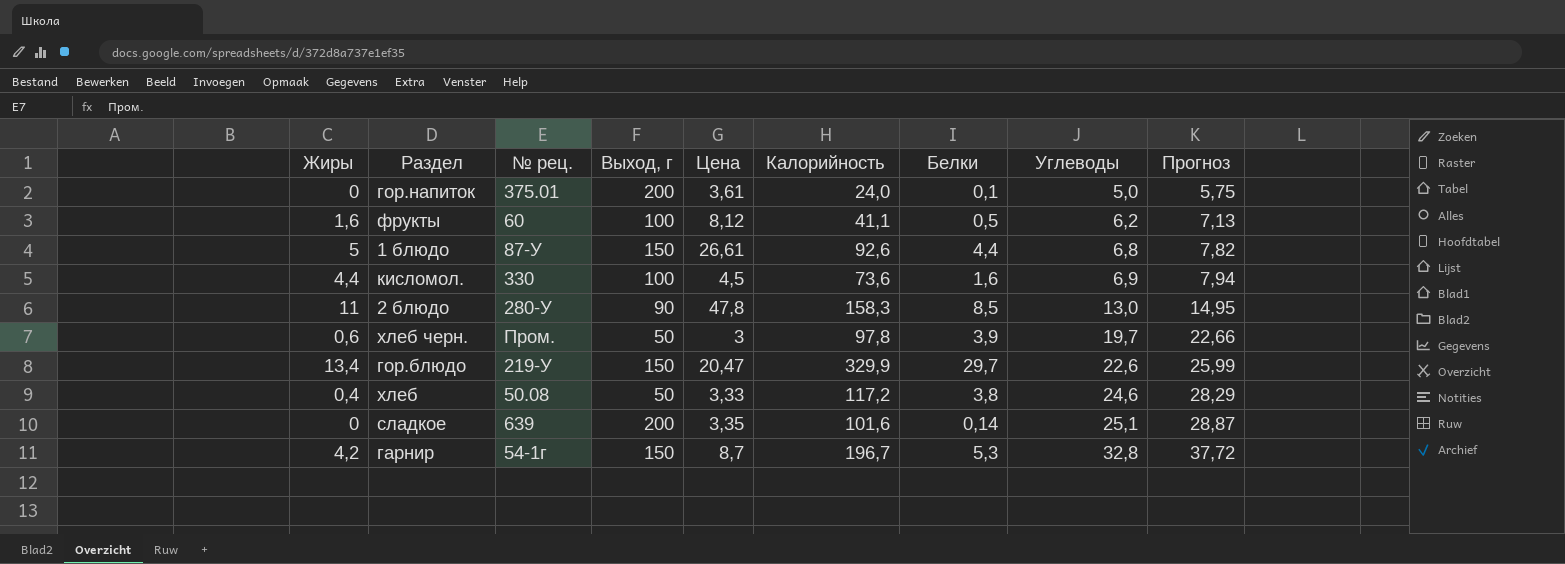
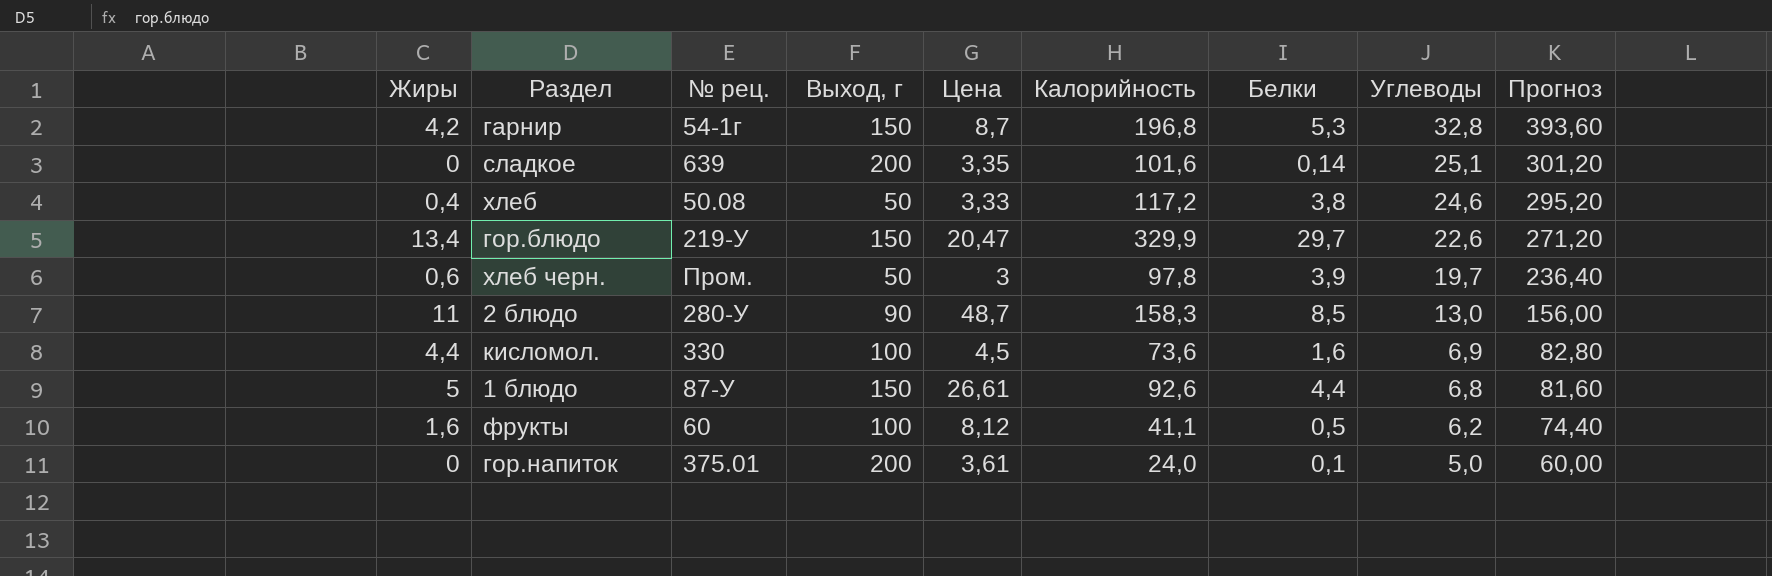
row order: Углеводы ascending -> Углеводы descending
column Прогноз | formula: [Углеводы] * 1,15 -> [Углеводы] * 12
гарнир | Калорийность: 196,7 -> 196,8
2 блюдо | Цена: 47,8 -> 48,7

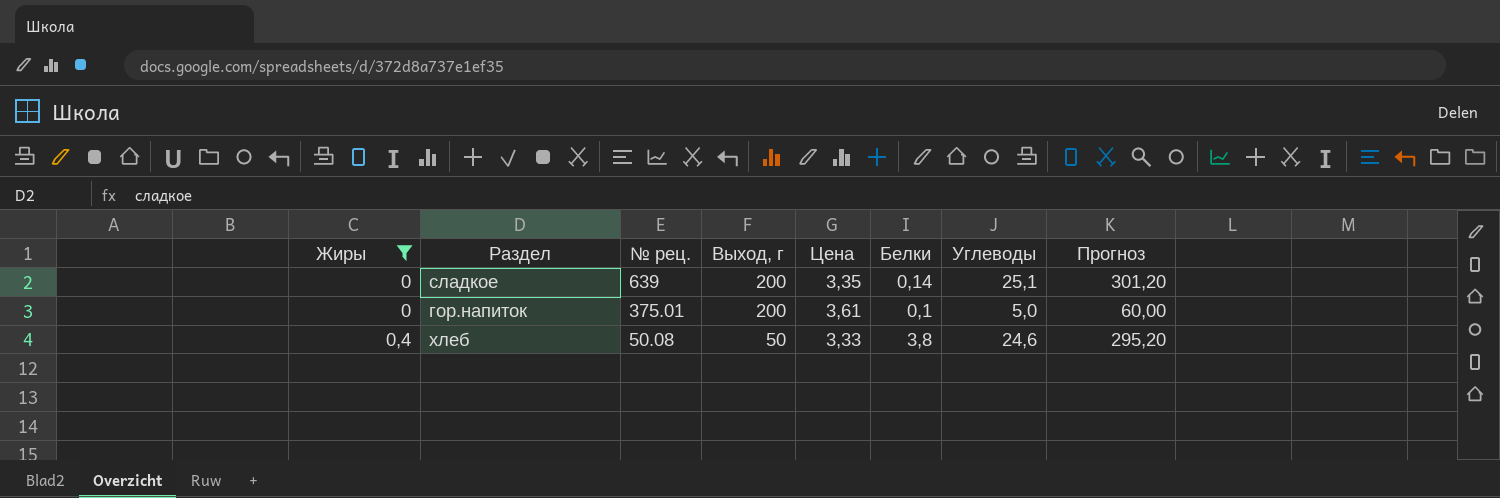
filter: none -> Жиры <= 0,4
row order: Углеводы descending -> Жиры ascending
column Калорийность | position: 6 -> none

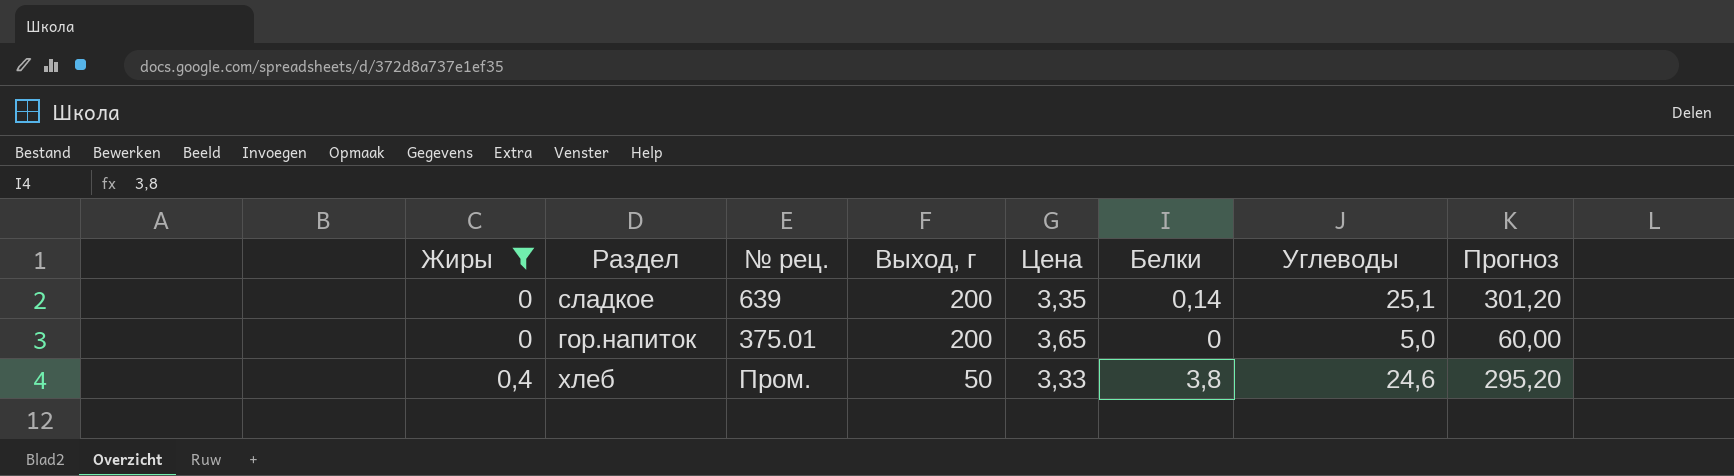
гор.напиток | Цена: 3,61 -> 3,65
гор.напиток | Белки: 0,1 -> 0
хлеб | № рец.: 50.08 -> Пром.

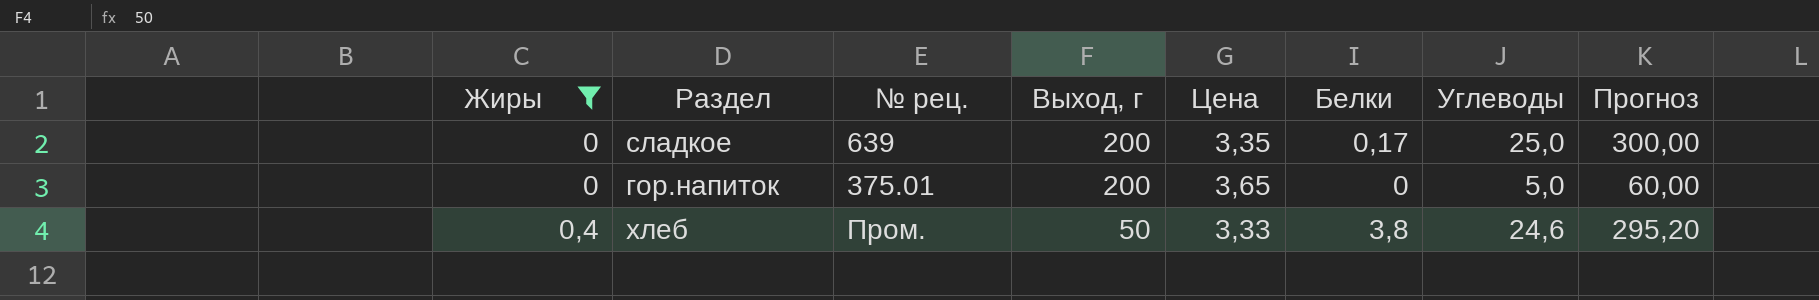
сладкое | Белки: 0,14 -> 0,17
сладкое | Углеводы: 25,1 -> 25,0
сладкое | Прогноз: 301,20 -> 300,00

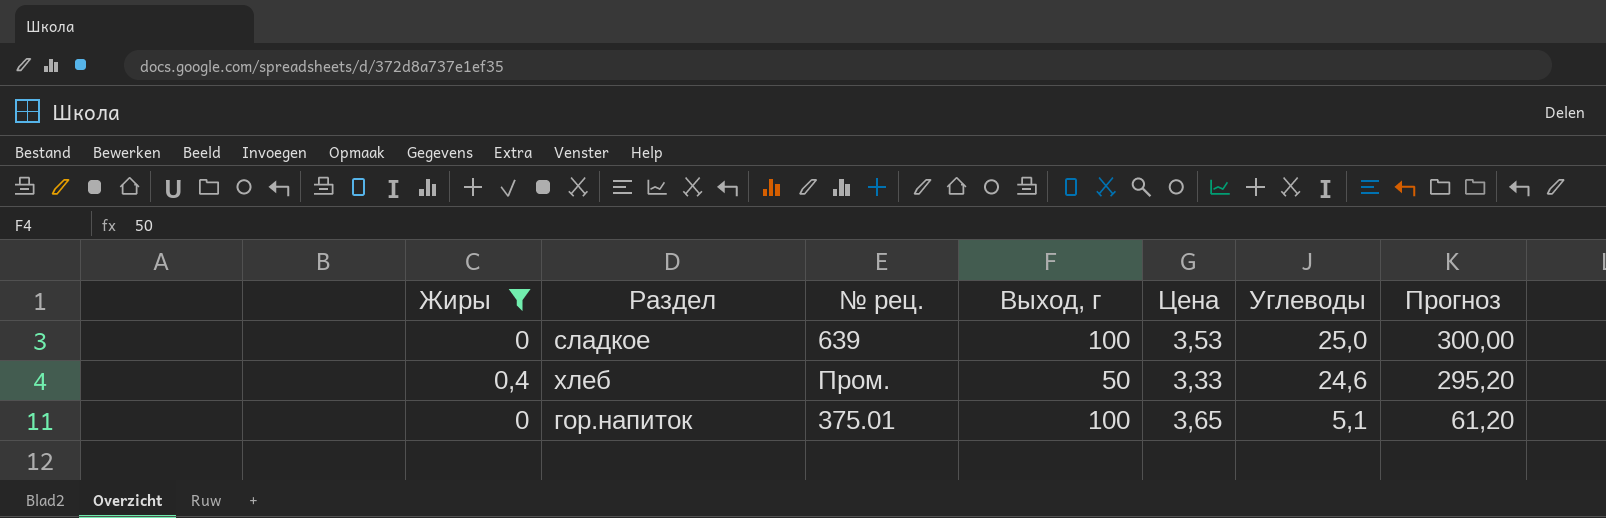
row order: Жиры ascending -> Углеводы descending
column Белки | position: 6 -> none
сладкое | Выход, г: 200 -> 100
сладкое | Цена: 3,35 -> 3,53
гор.напиток | Выход, г: 200 -> 100
гор.напиток | Углеводы: 5,0 -> 5,1
гор.напиток | Прогноз: 60,00 -> 61,20

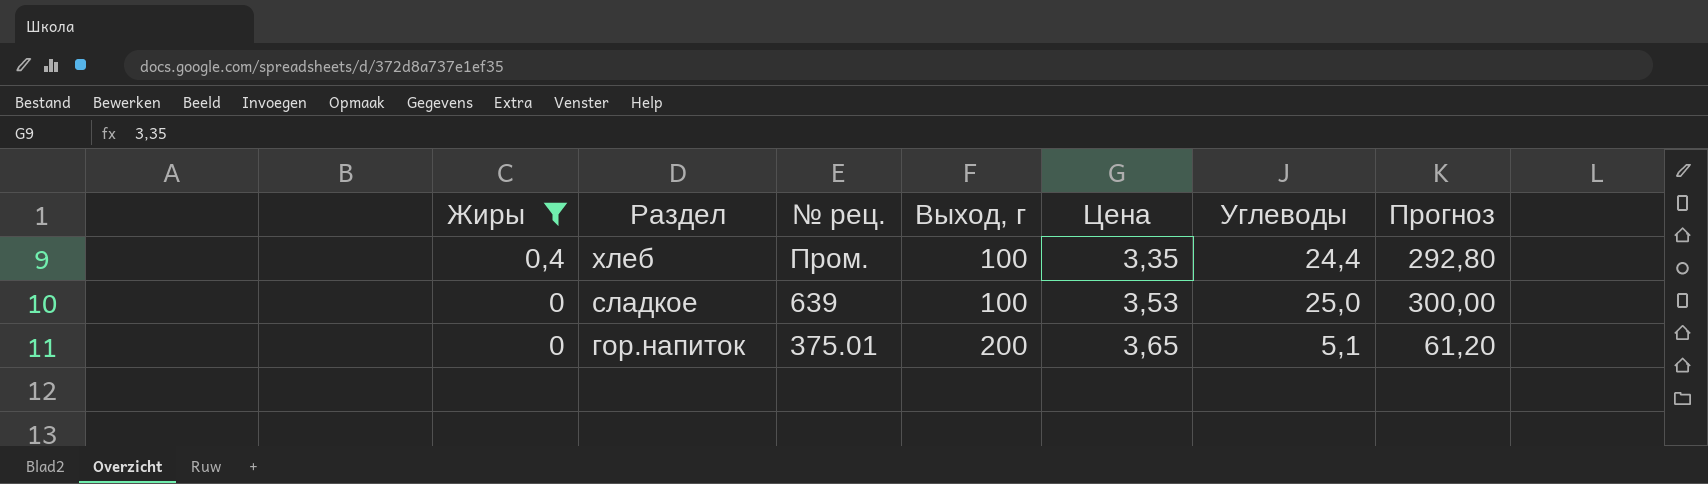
row order: Углеводы descending -> Жиры descending
хлеб | Выход, г: 50 -> 100
хлеб | Цена: 3,33 -> 3,35
хлеб | Углеводы: 24,6 -> 24,4
хлеб | Прогноз: 295,20 -> 292,80
гор.напиток | Выход, г: 100 -> 200

